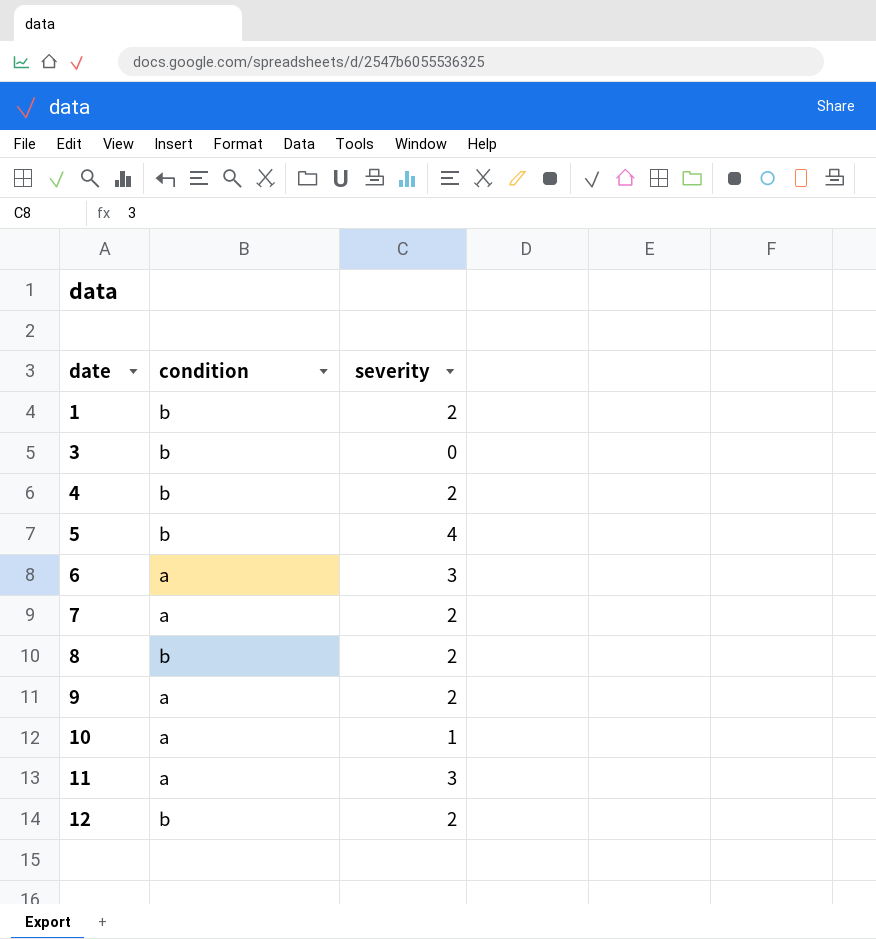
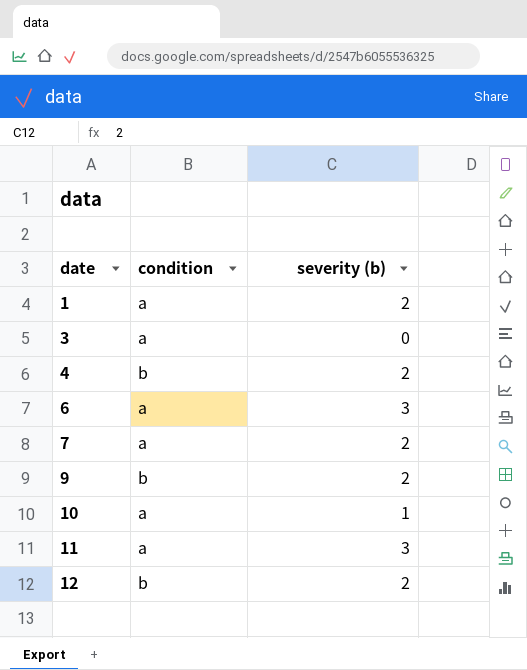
column name: severity -> severity (b)
row 5: b | 4 -> none
row 8: b | 2 -> none
1 | condition: b -> a
3 | condition: b -> a
9 | condition: a -> b

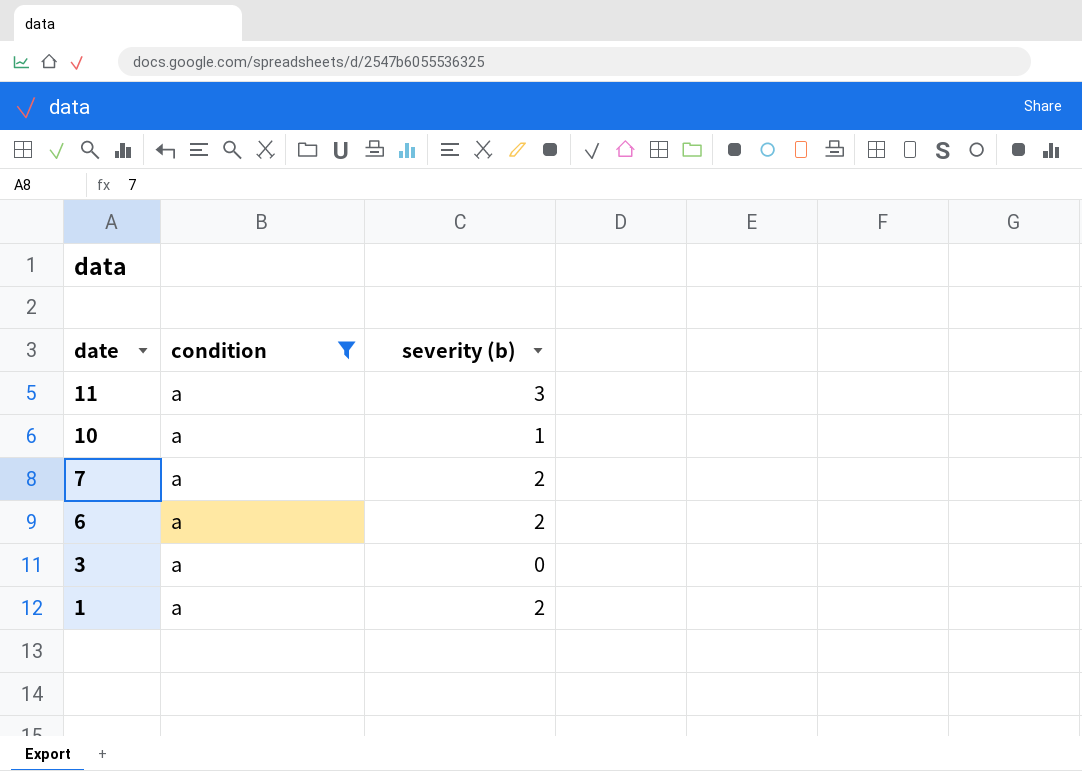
filter: none -> condition = a
row order: date ascending -> date descending
6 | severity (b): 3 -> 2

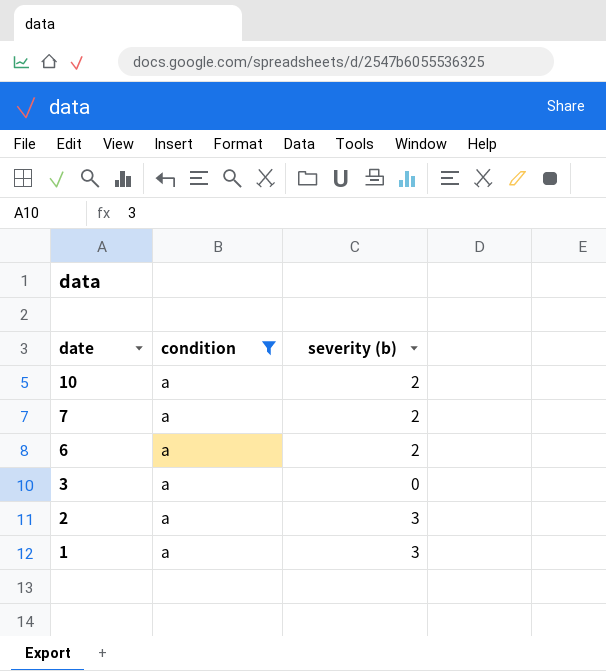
row 11: a | 3 -> none
10 | severity (b): 1 -> 2
row 2: none -> a | 3
1 | severity (b): 2 -> 3

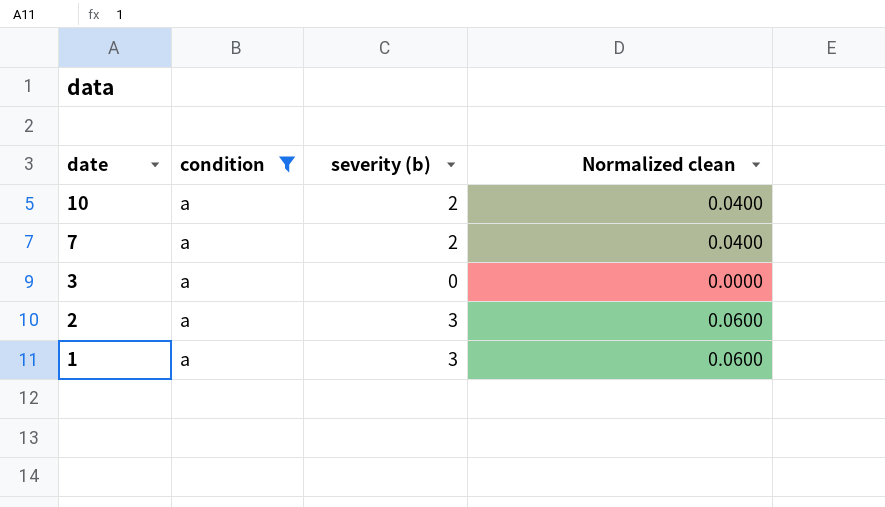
column Normalized clean | formula: none -> [severity (b)] * 0.02
row 6: a | 2 -> none

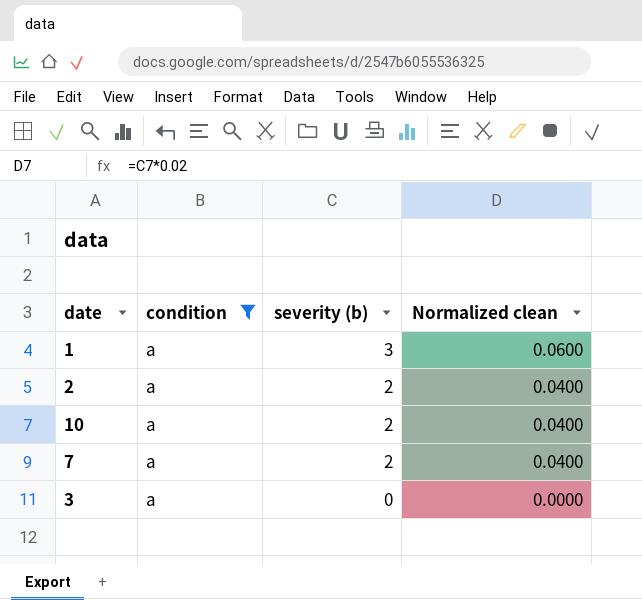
row order: date descending -> severity (b) descending
2 | severity (b): 3 -> 2
2 | Normalized clean: 0.0600 -> 0.0400

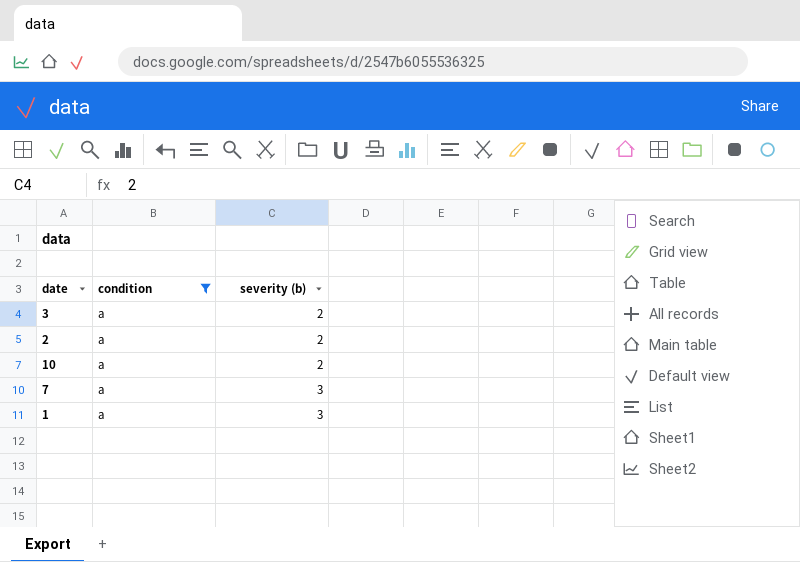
row order: severity (b) descending -> severity (b) ascending
column Normalized clean | formula: [severity (b)] * 0.02 -> none
3 | severity (b): 0 -> 2
7 | severity (b): 2 -> 3

